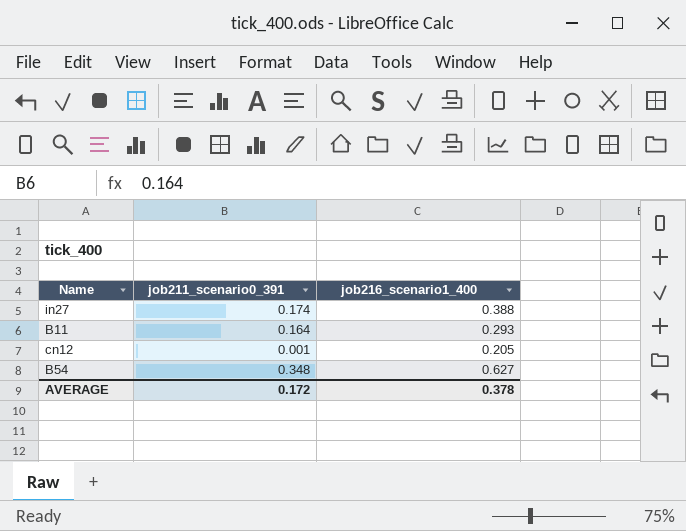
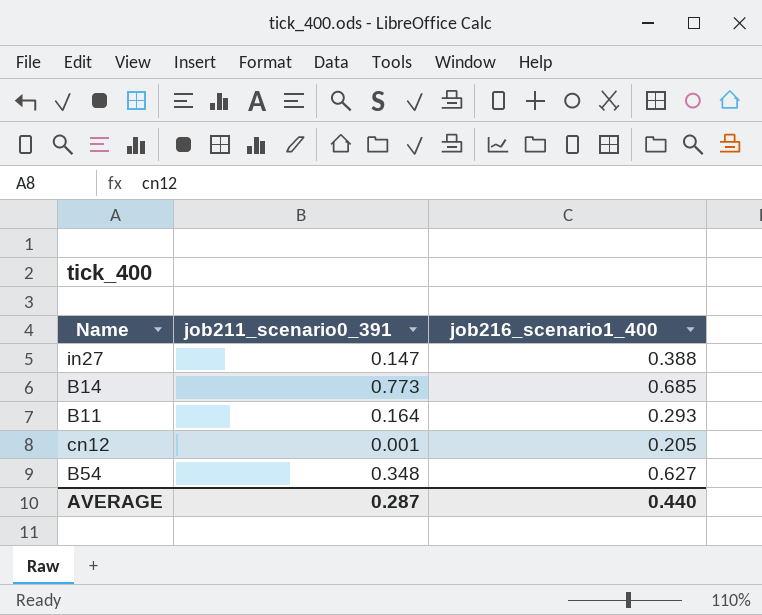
in27 | job211_scenario0_391: 0.174 -> 0.147
row B14: none -> 0.773 | 0.685
AVERAGE | job211_scenario0_391: 0.172 -> 0.287
AVERAGE | job216_scenario1_400: 0.378 -> 0.440

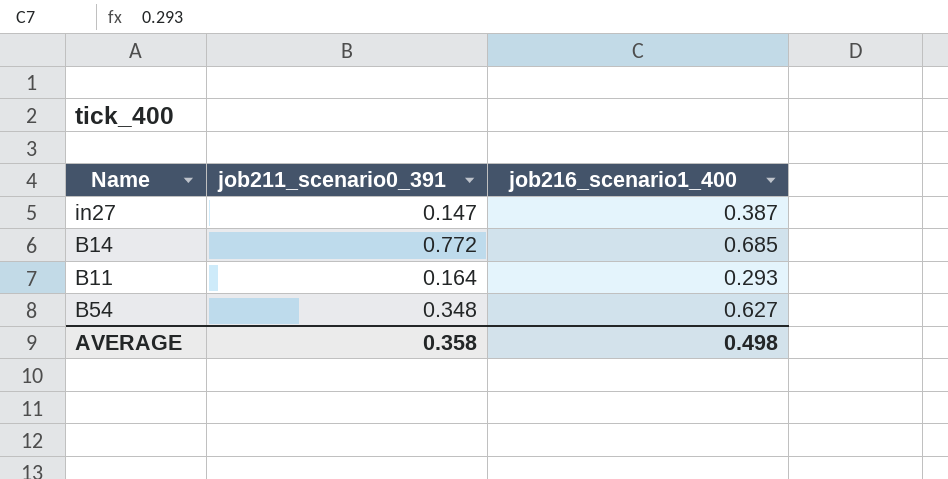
row cn12: 0.001 | 0.205 -> none
in27 | job216_scenario1_400: 0.388 -> 0.387
B14 | job211_scenario0_391: 0.773 -> 0.772
AVERAGE | job211_scenario0_391: 0.287 -> 0.358
AVERAGE | job216_scenario1_400: 0.440 -> 0.498

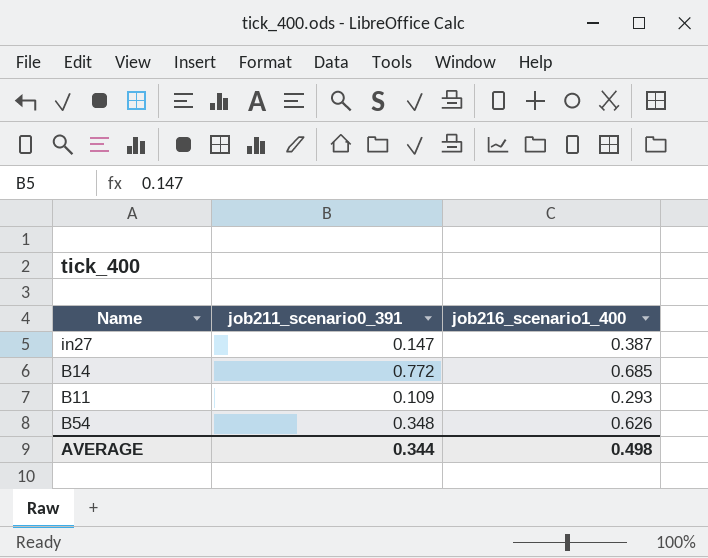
B11 | job211_scenario0_391: 0.164 -> 0.109
B54 | job216_scenario1_400: 0.627 -> 0.626
AVERAGE | job211_scenario0_391: 0.358 -> 0.344

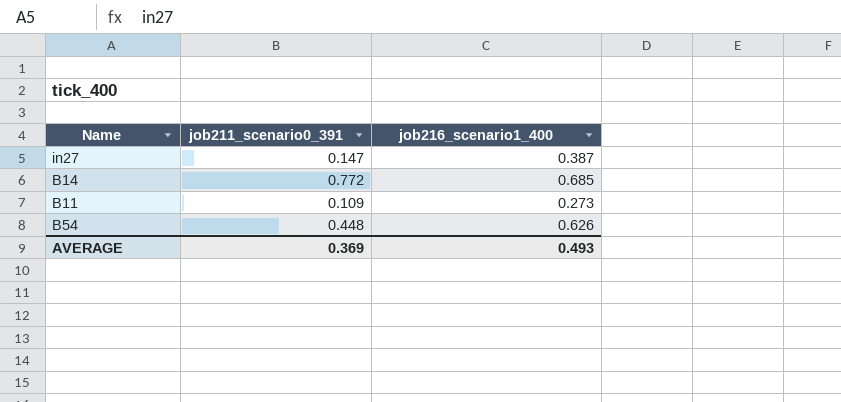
B11 | job216_scenario1_400: 0.293 -> 0.273
B54 | job211_scenario0_391: 0.348 -> 0.448
AVERAGE | job211_scenario0_391: 0.344 -> 0.369
AVERAGE | job216_scenario1_400: 0.498 -> 0.493

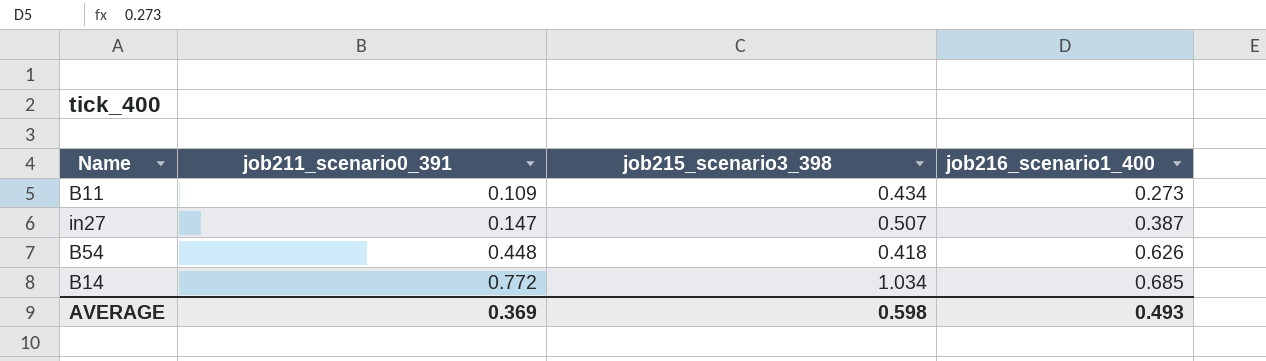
row order: none -> job211_scenario0_391 ascending
column job215_scenario3_398 | position: none -> 3

